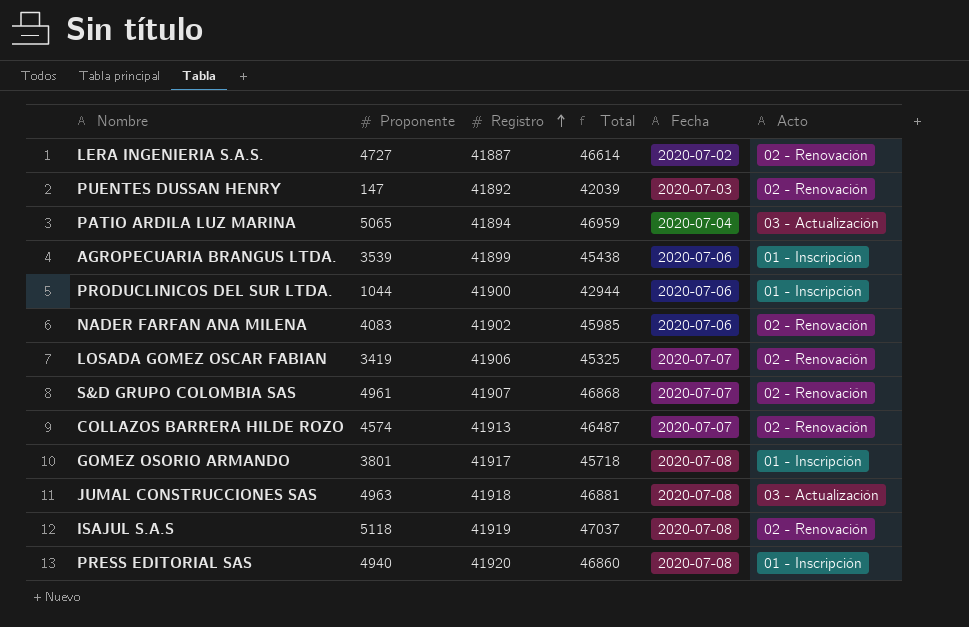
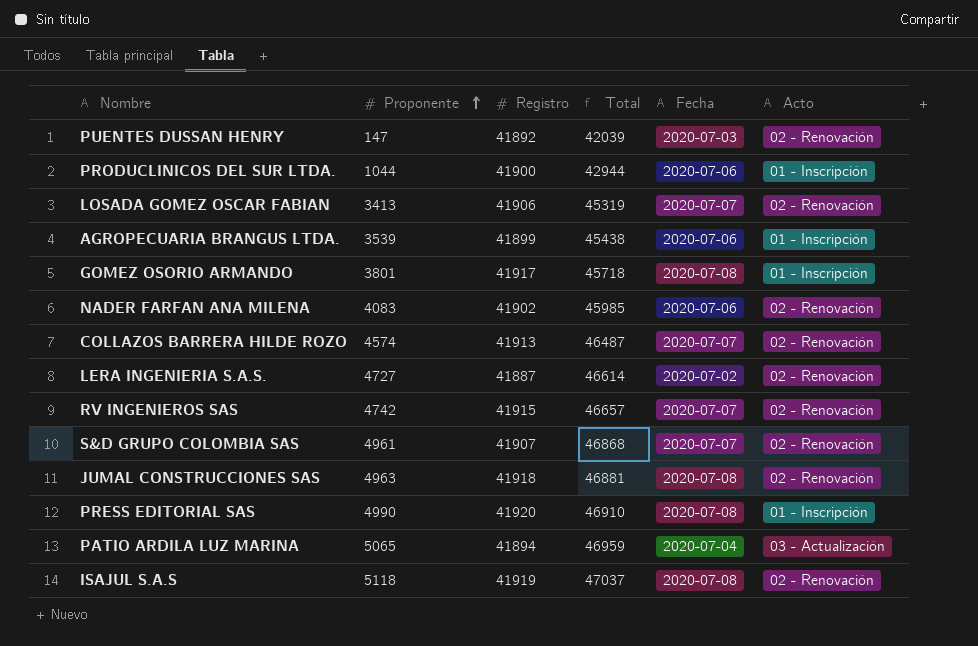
row order: Registro ascending -> Proponente ascending
LOSADA GOMEZ OSCAR FABIAN | Proponente: 3419 -> 3413
LOSADA GOMEZ OSCAR FABIAN | Total: 45325 -> 45319
row RV INGENIEROS SAS: none -> 4742 | 41915 | 46657 | 2020-07-07 | 02 - Renovación
JUMAL CONSTRUCCIONES SAS | Acto: 03 - Actualización -> 02 - Renovación
PRESS EDITORIAL SAS | Proponente: 4940 -> 4990
PRESS EDITORIAL SAS | Total: 46860 -> 46910

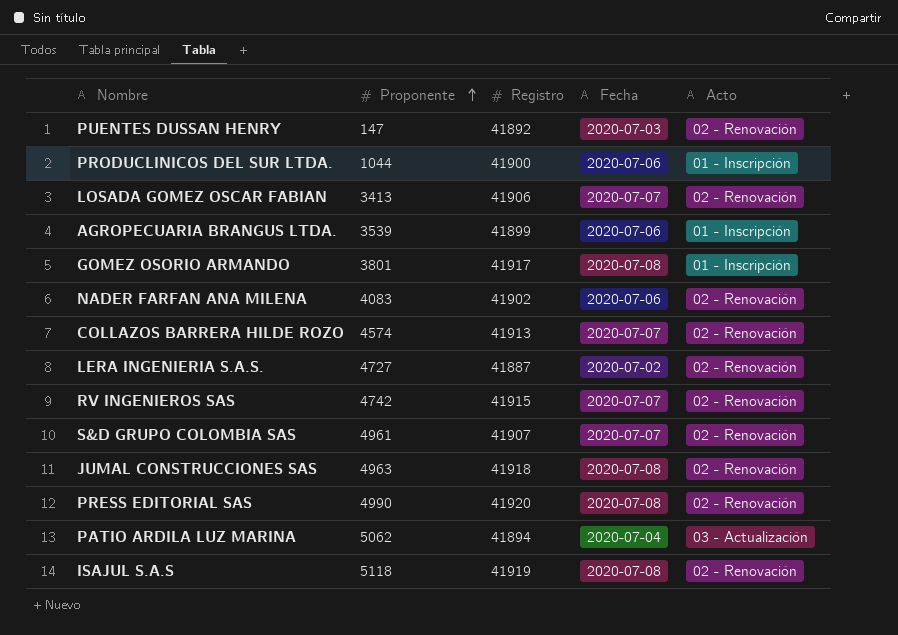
column Total | formula: [Proponente] + [Registro] -> none
PRESS EDITORIAL SAS | Acto: 01 - Inscripción -> 02 - Renovación
PATIO ARDILA LUZ MARINA | Proponente: 5065 -> 5062

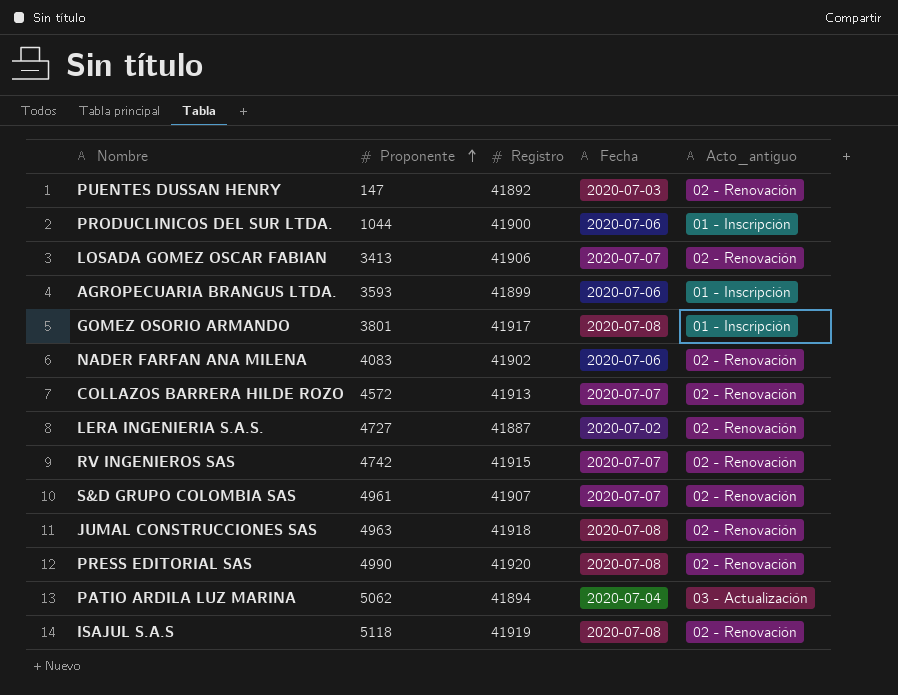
column name: Acto -> Acto_antiguo
AGROPECUARIA BRANGUS LTDA. | Proponente: 3539 -> 3593
COLLAZOS BARRERA HILDE ROZO | Proponente: 4574 -> 4572

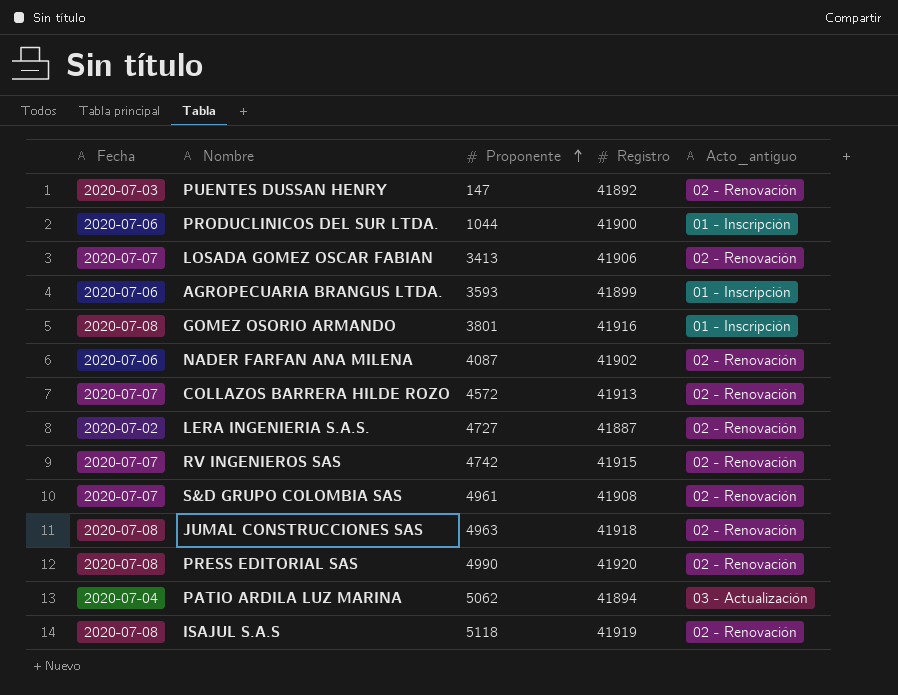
column Fecha | position: 4 -> 1
GOMEZ OSORIO ARMANDO | Registro: 41917 -> 41916
NADER FARFAN ANA MILENA | Proponente: 4083 -> 4087
S&D GRUPO COLOMBIA SAS | Registro: 41907 -> 41908

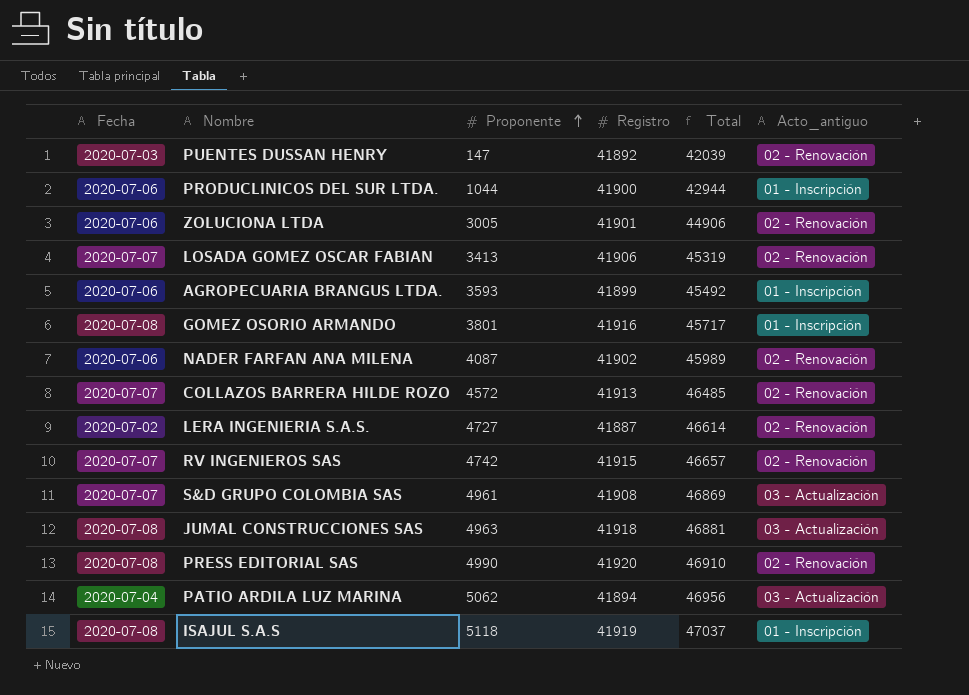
column Total | formula: none -> [Proponente] + [Registro]
row ZOLUCIONA LTDA: none -> 2020-07-06 | 3005 | 41901 | 44906 | 02 - Renovación
S&D GRUPO COLOMBIA SAS | Acto_antiguo: 02 - Renovación -> 03 - Actualización
JUMAL CONSTRUCCIONES SAS | Acto_antiguo: 02 - Renovación -> 03 - Actualización
ISAJUL S.A.S | Acto_antiguo: 02 - Renovación -> 01 - Inscripción

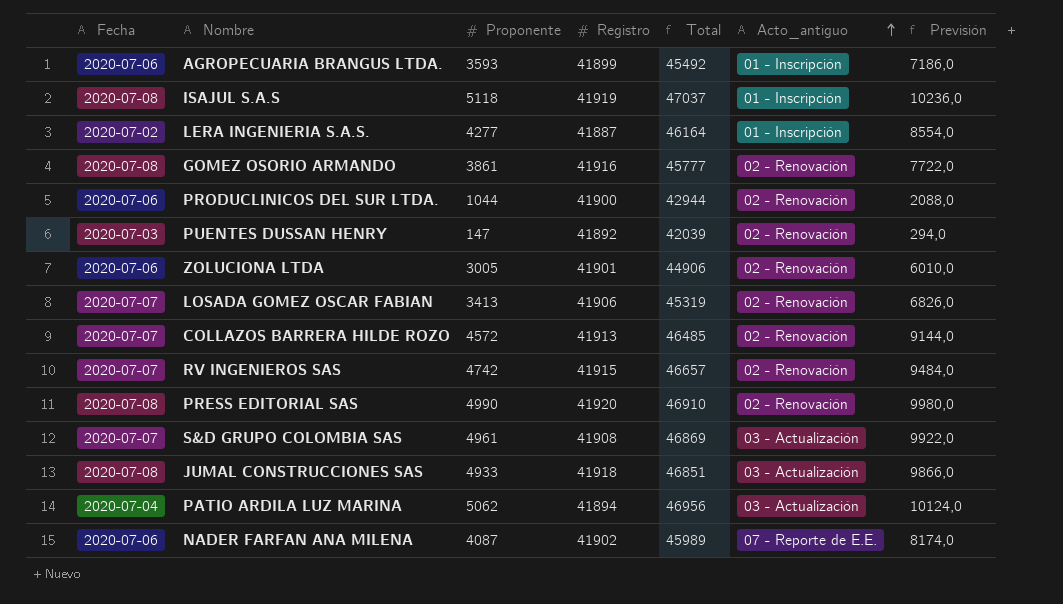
row order: Proponente ascending -> Acto_antiguo ascending
column Previsión | formula: none -> [Proponente] * 2
LERA INGENIERIA S.A.S. | Proponente: 4727 -> 4277
LERA INGENIERIA S.A.S. | Total: 46614 -> 46164
LERA INGENIERIA S.A.S. | Acto_antiguo: 02 - Renovación -> 01 - Inscripción
GOMEZ OSORIO ARMANDO | Proponente: 3801 -> 3861
GOMEZ OSORIO ARMANDO | Total: 45717 -> 45777
GOMEZ OSORIO ARMANDO | Acto_antiguo: 01 - Inscripción -> 02 - Renovación
PRODUCLINICOS DEL SUR LTDA. | Acto_antiguo: 01 - Inscripción -> 02 - Renovación
JUMAL CONSTRUCCIONES SAS | Proponente: 4963 -> 4933
JUMAL CONSTRUCCIONES SAS | Total: 46881 -> 46851
NADER FARFAN ANA MILENA | Acto_antiguo: 02 - Renovación -> 07 - Reporte de E.E.

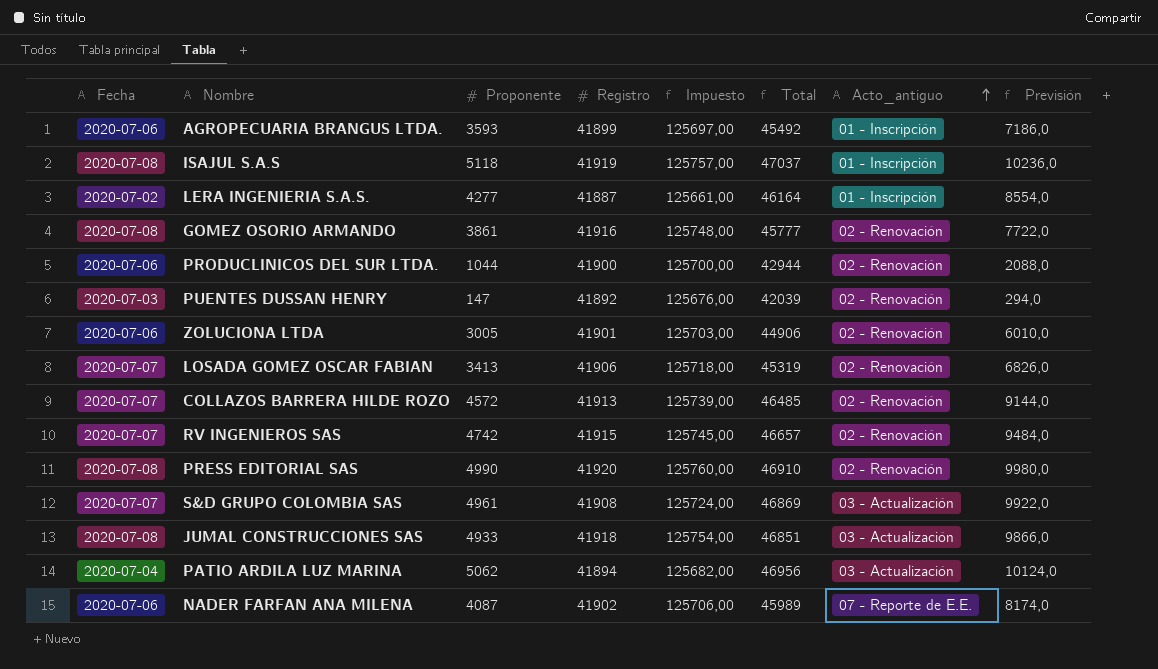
column Impuesto | formula: none -> [Registro] * 3

